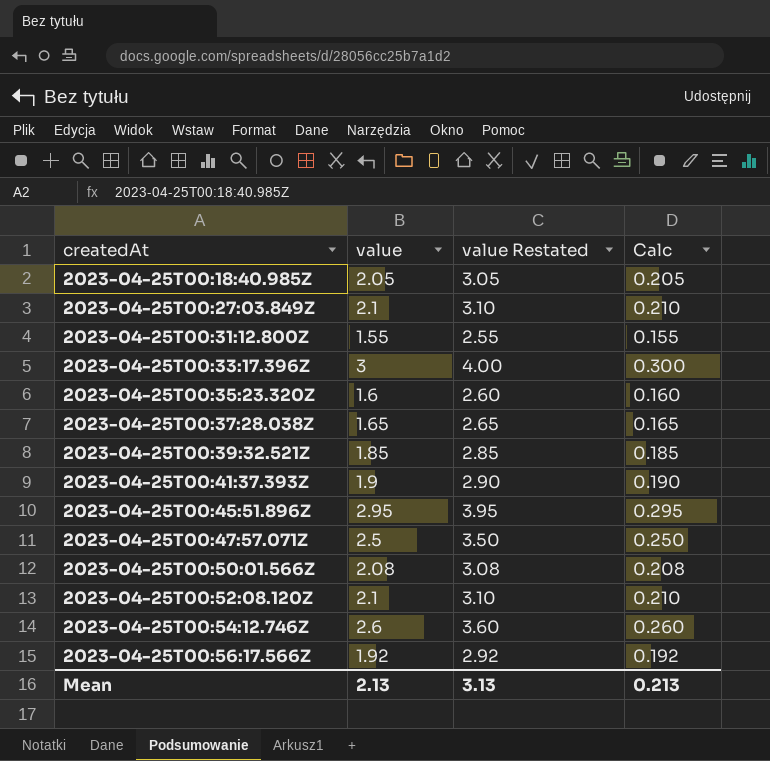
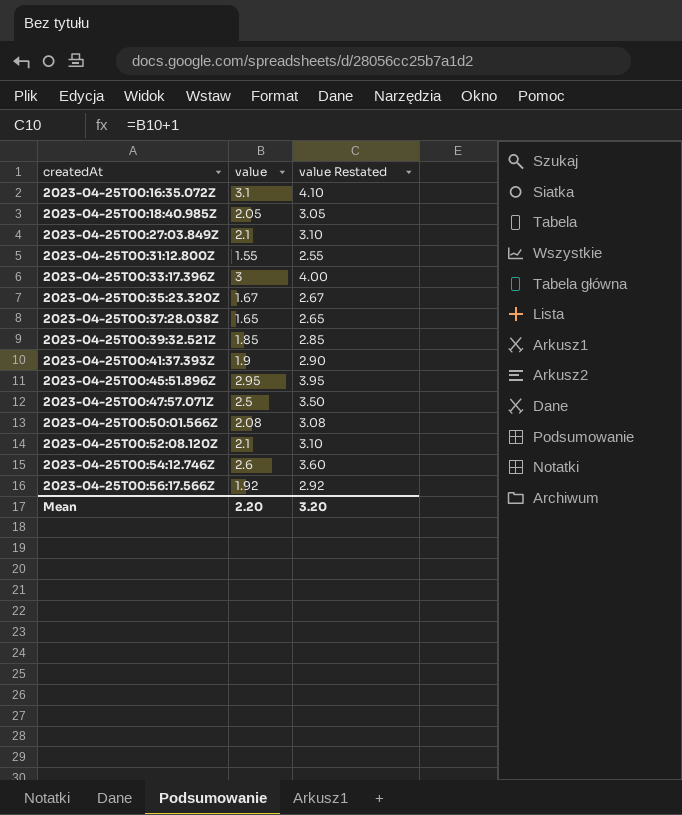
column Calc | formula: [value] * 0.1 -> none
row 2023-04-25T00:16:35.072Z: none -> 3.1 | 4.10
2023-04-25T00:35:23.320Z | value: 1.6 -> 1.67
2023-04-25T00:35:23.320Z | value Restated: 2.60 -> 2.67
Mean | value: 2.13 -> 2.20
Mean | value Restated: 3.13 -> 3.20

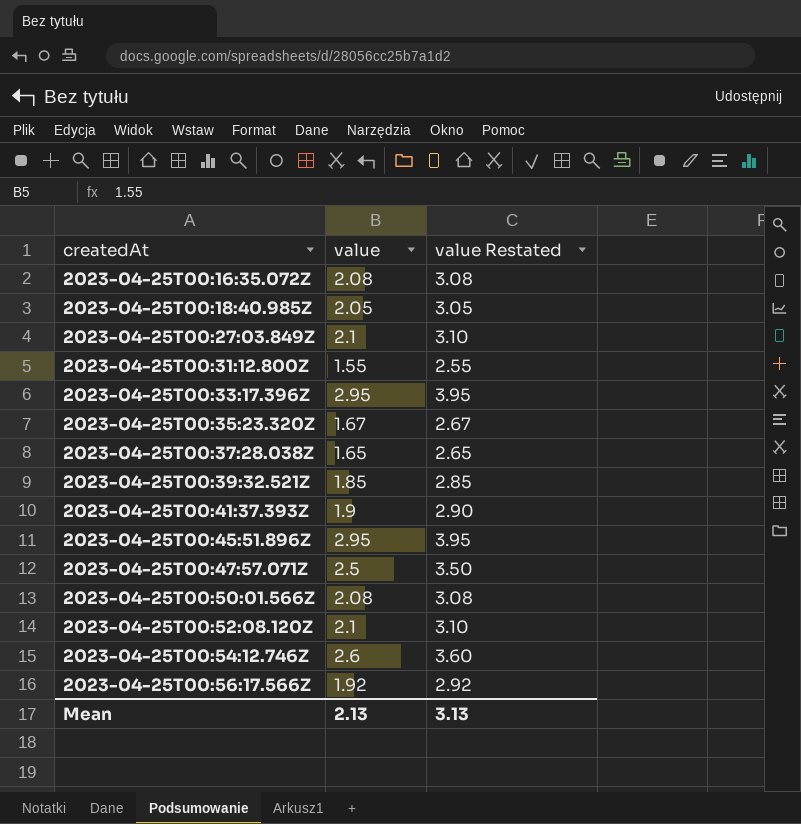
2023-04-25T00:16:35.072Z | value: 3.1 -> 2.08
2023-04-25T00:16:35.072Z | value Restated: 4.10 -> 3.08
2023-04-25T00:33:17.396Z | value: 3 -> 2.95
2023-04-25T00:33:17.396Z | value Restated: 4.00 -> 3.95
Mean | value: 2.20 -> 2.13
Mean | value Restated: 3.20 -> 3.13

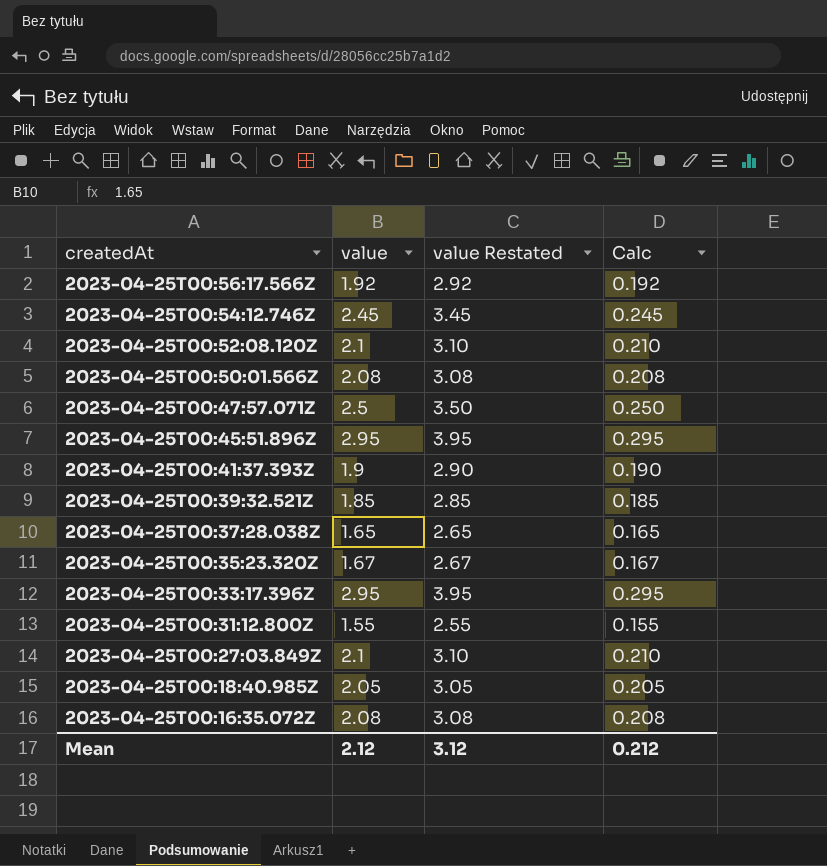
row order: createdAt ascending -> createdAt descending
column Calc | formula: none -> [value] * 0.1
2023-04-25T00:54:12.746Z | value: 2.6 -> 2.45
2023-04-25T00:54:12.746Z | value Restated: 3.60 -> 3.45
Mean | value: 2.13 -> 2.12
Mean | value Restated: 3.13 -> 3.12

